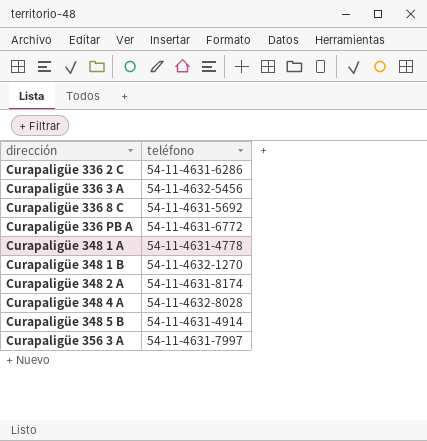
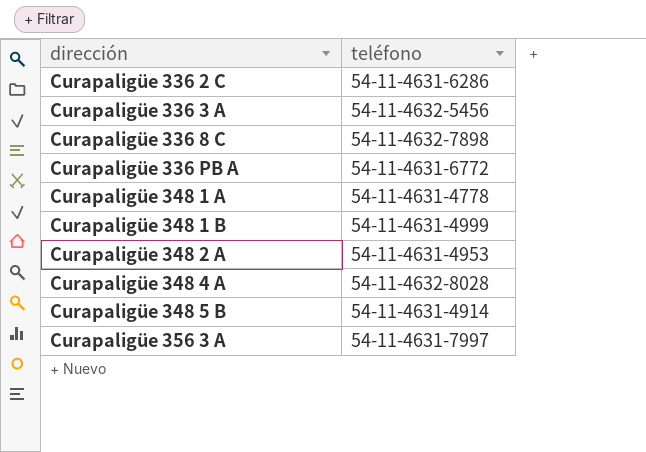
Curapaligüe 336 8 C | teléfono: 54-11-4631-5692 -> 54-11-4632-7898
Curapaligüe 348 1 B | teléfono: 54-11-4632-1270 -> 54-11-4631-4999
Curapaligüe 348 2 A | teléfono: 54-11-4631-8174 -> 54-11-4631-4953

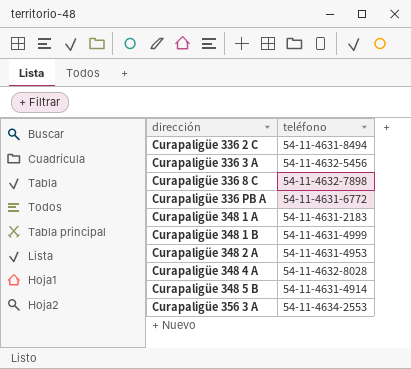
Curapaligüe 336 2 C | teléfono: 54-11-4631-6286 -> 54-11-4631-8494
Curapaligüe 348 1 A | teléfono: 54-11-4631-4778 -> 54-11-4631-2183
Curapaligüe 356 3 A | teléfono: 54-11-4631-7997 -> 54-11-4634-2553

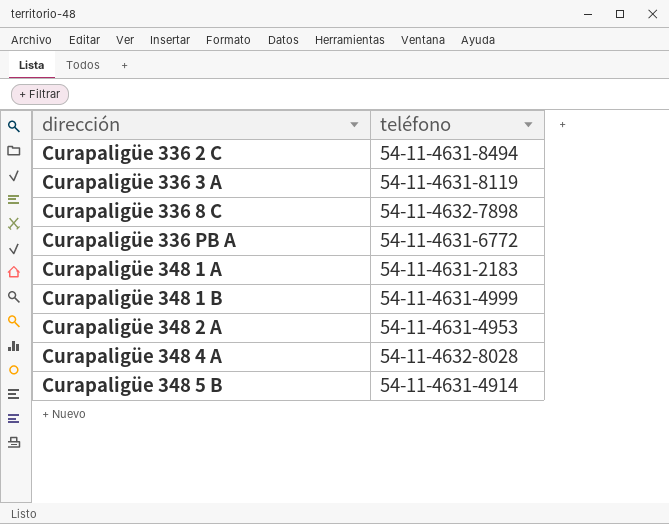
row Curapaligüe 356 3 A: 54-11-4634-2553 -> none
Curapaligüe 336 3 A | teléfono: 54-11-4632-5456 -> 54-11-4631-8119

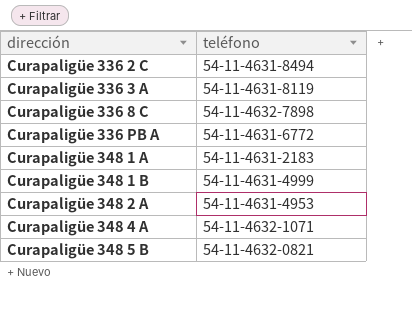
Curapaligüe 348 4 A | teléfono: 54-11-4632-8028 -> 54-11-4632-1071
Curapaligüe 348 5 B | teléfono: 54-11-4631-4914 -> 54-11-4632-0821

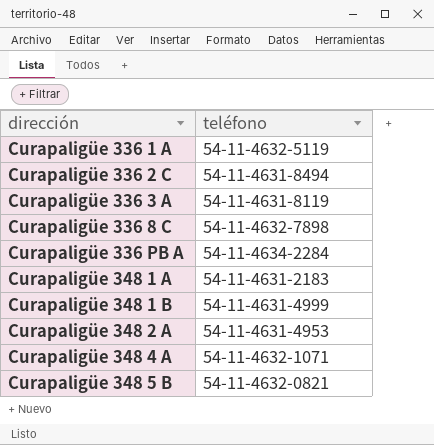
row Curapaligüe 336 1 A: none -> 54-11-4632-5119
Curapaligüe 336 PB A | teléfono: 54-11-4631-6772 -> 54-11-4634-2284

